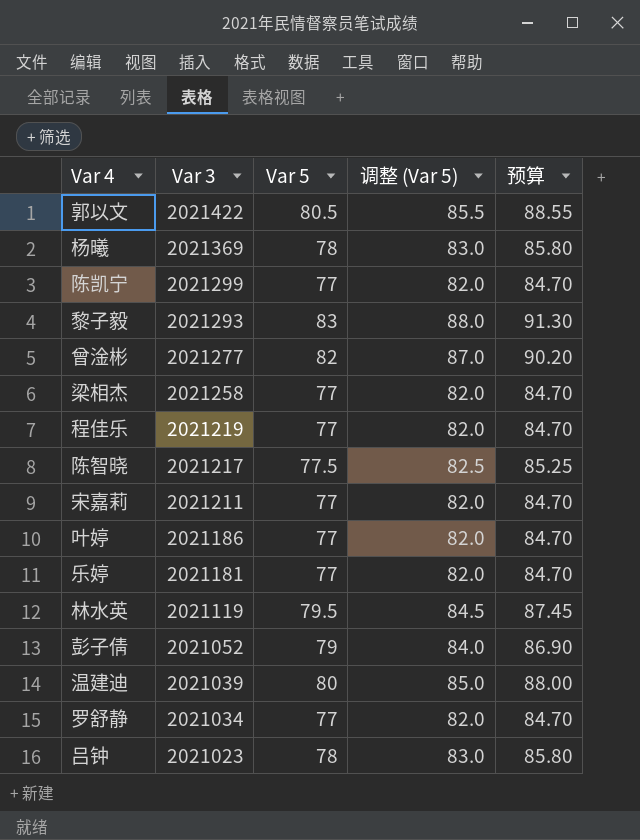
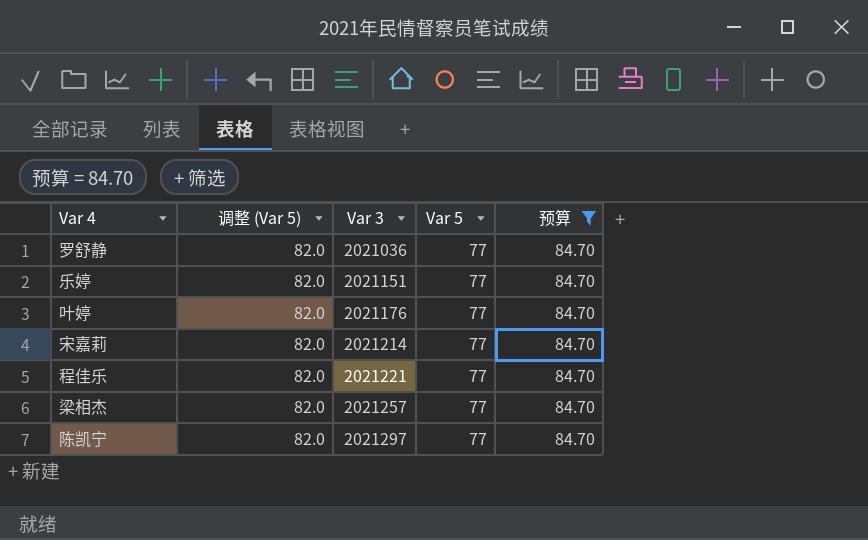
filter: none -> 预算 = 84.70
row order: Var 3 descending -> Var 3 ascending
column 调整 (Var 5) | position: 4 -> 2
罗舒静 | Var 3: 2021034 -> 2021036
乐婷 | Var 3: 2021181 -> 2021151
叶婷 | Var 3: 2021186 -> 2021176
宋嘉莉 | Var 3: 2021211 -> 2021214
程佳乐 | Var 3: 2021219 -> 2021221
梁相杰 | Var 3: 2021258 -> 2021257
陈凯宁 | Var 3: 2021299 -> 2021297

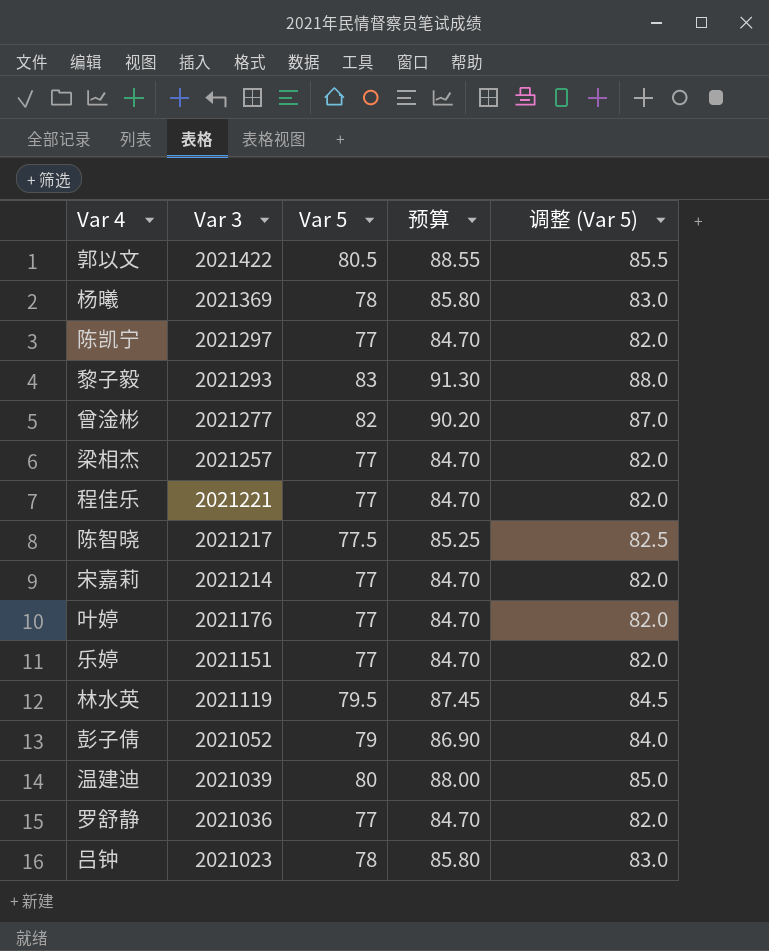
filter: 预算 = 84.70 -> none
row order: Var 3 ascending -> Var 3 descending
column 调整 (Var 5) | position: 2 -> 5

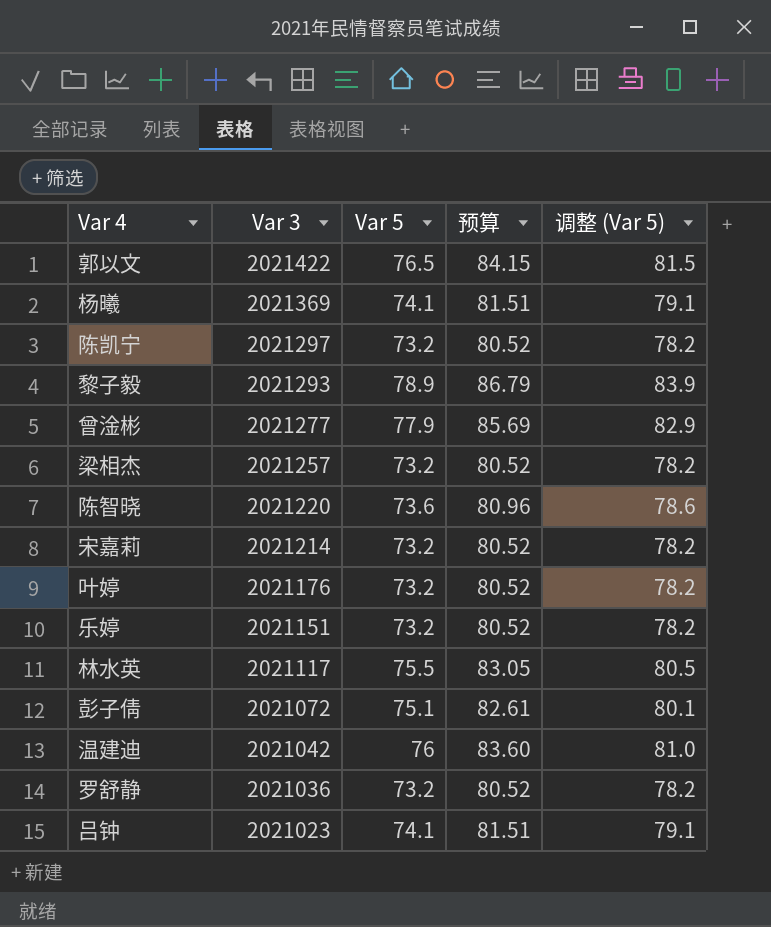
row 程佳乐: 2021221 | 77 | 84.70 | 82.0 -> none
郭以文 | Var 5: 80.5 -> 76.5
郭以文 | 预算: 88.55 -> 84.15
郭以文 | 调整 (Var 5): 85.5 -> 81.5
杨曦 | Var 5: 78 -> 74.1
杨曦 | 预算: 85.80 -> 81.51
杨曦 | 调整 (Var 5): 83.0 -> 79.1
陈凯宁 | Var 5: 77 -> 73.2
陈凯宁 | 预算: 84.70 -> 80.52
陈凯宁 | 调整 (Var 5): 82.0 -> 78.2
黎子毅 | Var 5: 83 -> 78.9
黎子毅 | 预算: 91.30 -> 86.79
黎子毅 | 调整 (Var 5): 88.0 -> 83.9
曾淦彬 | Var 5: 82 -> 77.9
曾淦彬 | 预算: 90.20 -> 85.69
曾淦彬 | 调整 (Var 5): 87.0 -> 82.9
梁相杰 | Var 5: 77 -> 73.2
梁相杰 | 预算: 84.70 -> 80.52
梁相杰 | 调整 (Var 5): 82.0 -> 78.2
陈智晓 | Var 3: 2021217 -> 2021220
陈智晓 | Var 5: 77.5 -> 73.6
陈智晓 | 预算: 85.25 -> 80.96
陈智晓 | 调整 (Var 5): 82.5 -> 78.6
宋嘉莉 | Var 5: 77 -> 73.2
宋嘉莉 | 预算: 84.70 -> 80.52
宋嘉莉 | 调整 (Var 5): 82.0 -> 78.2
叶婷 | Var 5: 77 -> 73.2
叶婷 | 预算: 84.70 -> 80.52
叶婷 | 调整 (Var 5): 82.0 -> 78.2
乐婷 | Var 5: 77 -> 73.2
乐婷 | 预算: 84.70 -> 80.52
乐婷 | 调整 (Var 5): 82.0 -> 78.2
林水英 | Var 3: 2021119 -> 2021117
林水英 | Var 5: 79.5 -> 75.5
林水英 | 预算: 87.45 -> 83.05
林水英 | 调整 (Var 5): 84.5 -> 80.5
彭子倩 | Var 3: 2021052 -> 2021072
彭子倩 | Var 5: 79 -> 75.1
彭子倩 | 预算: 86.90 -> 82.61
彭子倩 | 调整 (Var 5): 84.0 -> 80.1
温建迪 | Var 3: 2021039 -> 2021042
温建迪 | Var 5: 80 -> 76
温建迪 | 预算: 88.00 -> 83.60
温建迪 | 调整 (Var 5): 85.0 -> 81.0
罗舒静 | Var 5: 77 -> 73.2
罗舒静 | 预算: 84.70 -> 80.52
罗舒静 | 调整 (Var 5): 82.0 -> 78.2
吕钟 | Var 5: 78 -> 74.1
吕钟 | 预算: 85.80 -> 81.51
吕钟 | 调整 (Var 5): 83.0 -> 79.1

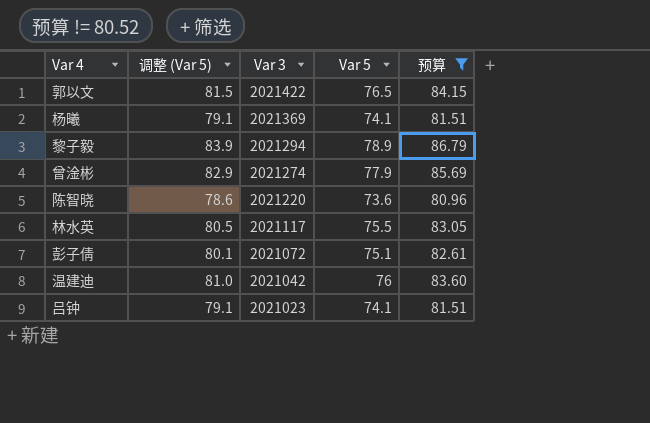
filter: none -> 预算 != 80.52
column 调整 (Var 5) | position: 5 -> 2
黎子毅 | Var 3: 2021293 -> 2021294
曾淦彬 | Var 3: 2021277 -> 2021274

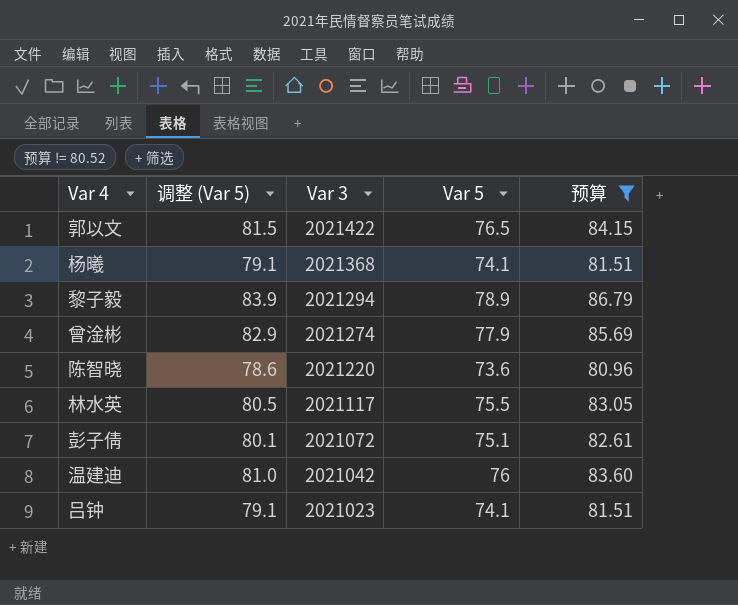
杨曦 | Var 3: 2021369 -> 2021368

